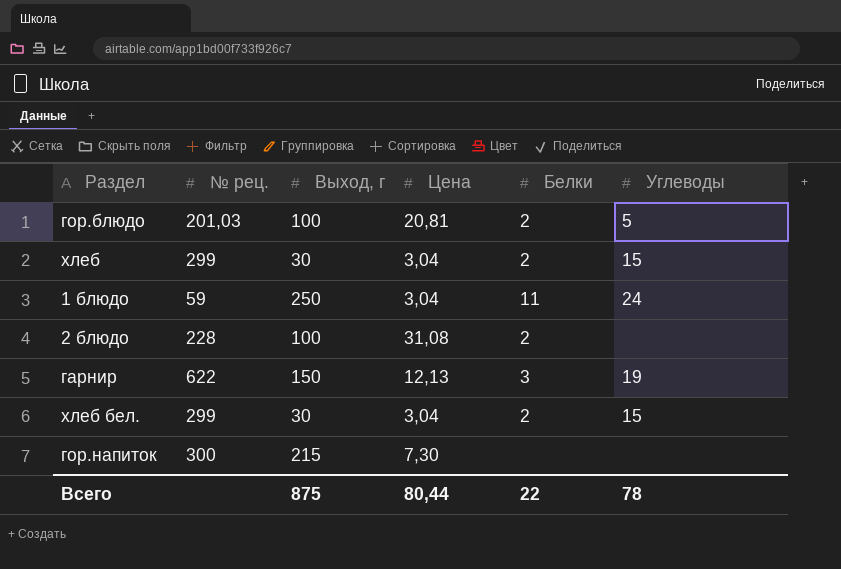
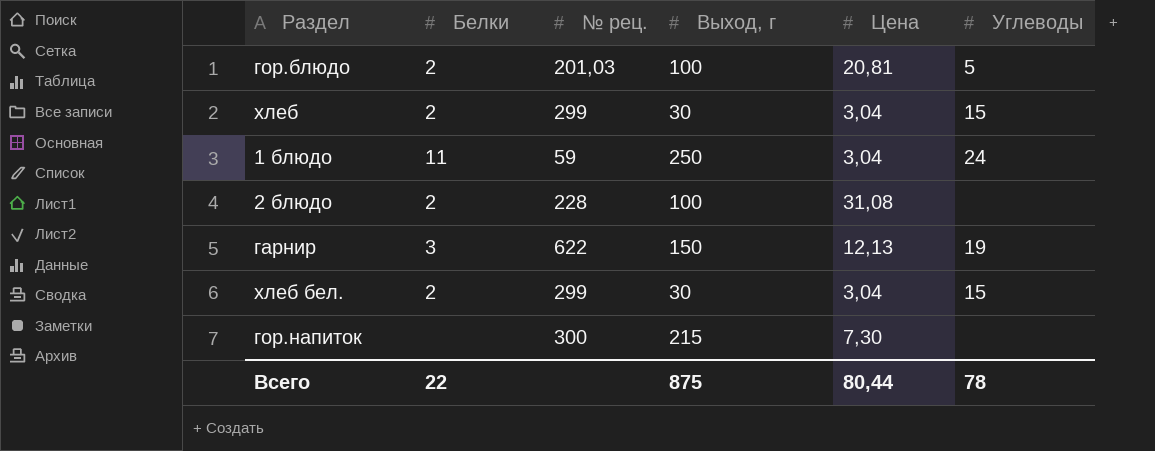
column Белки | position: 5 -> 2

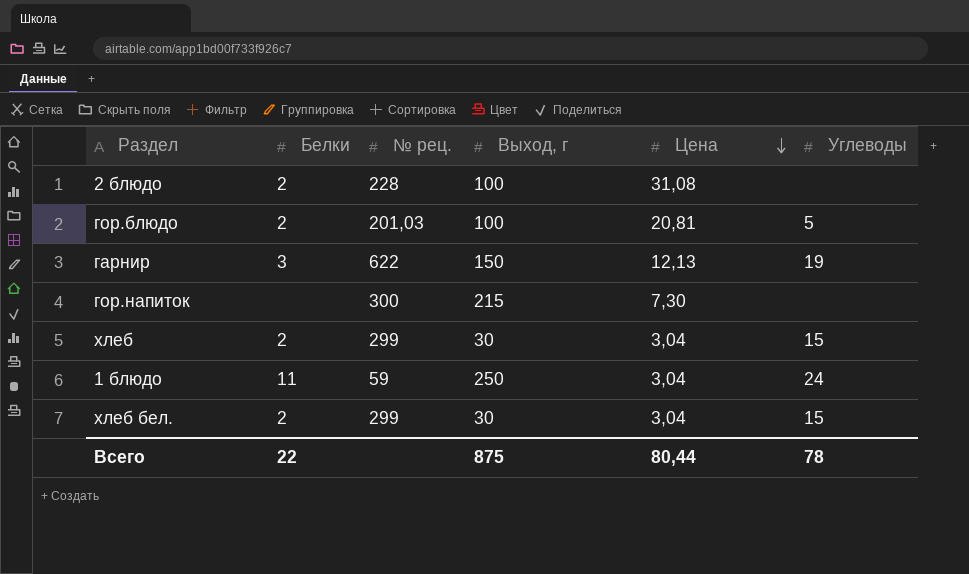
row order: none -> Цена descending

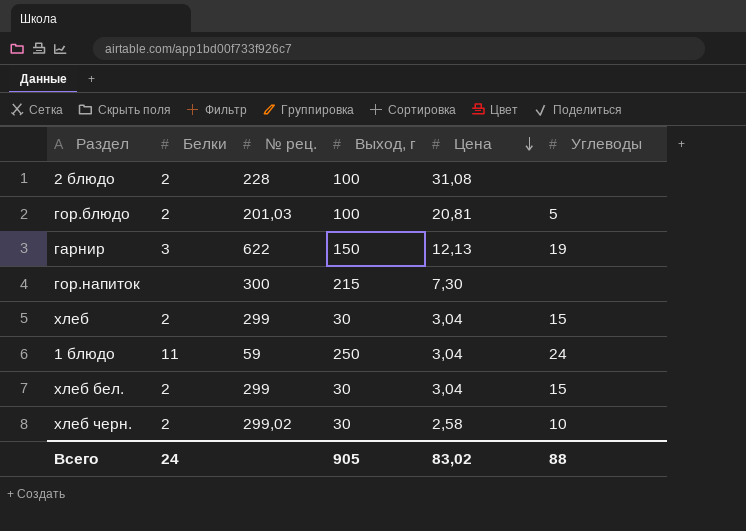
row хлеб черн.: none -> 2 | 299,02 | 30 | 2,58 | 10
Всего | Белки: 22 -> 24
Всего | Выход, г: 875 -> 905
Всего | Цена: 80,44 -> 83,02
Всего | Углеводы: 78 -> 88

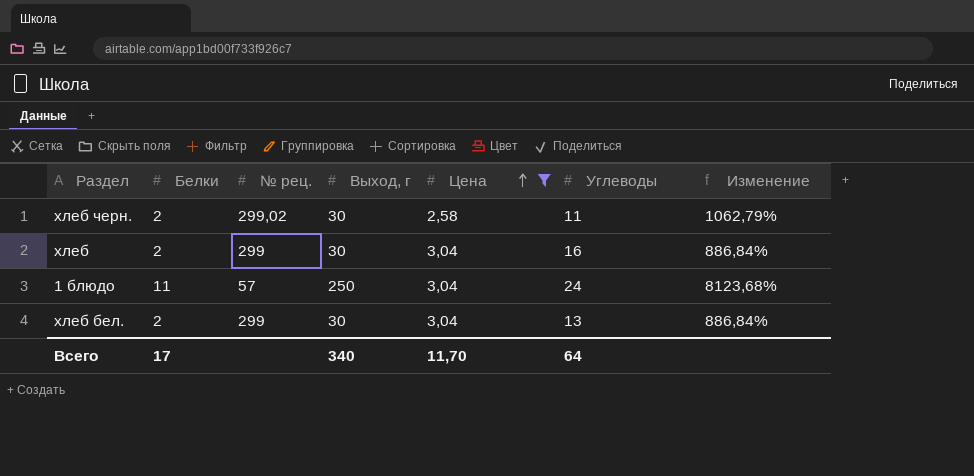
filter: none -> Цена <= 3,04
row order: Цена descending -> Цена ascending
column Изменение | formula: none -> ([Выход, г] - [Цена]) / [Цена]
хлеб черн. | Углеводы: 10 -> 11
хлеб | Углеводы: 15 -> 16
1 блюдо | № рец.: 59 -> 57
хлеб бел. | Углеводы: 15 -> 13
Всего | Белки: 24 -> 17
Всего | Выход, г: 905 -> 340
Всего | Цена: 83,02 -> 11,70
Всего | Углеводы: 88 -> 64

